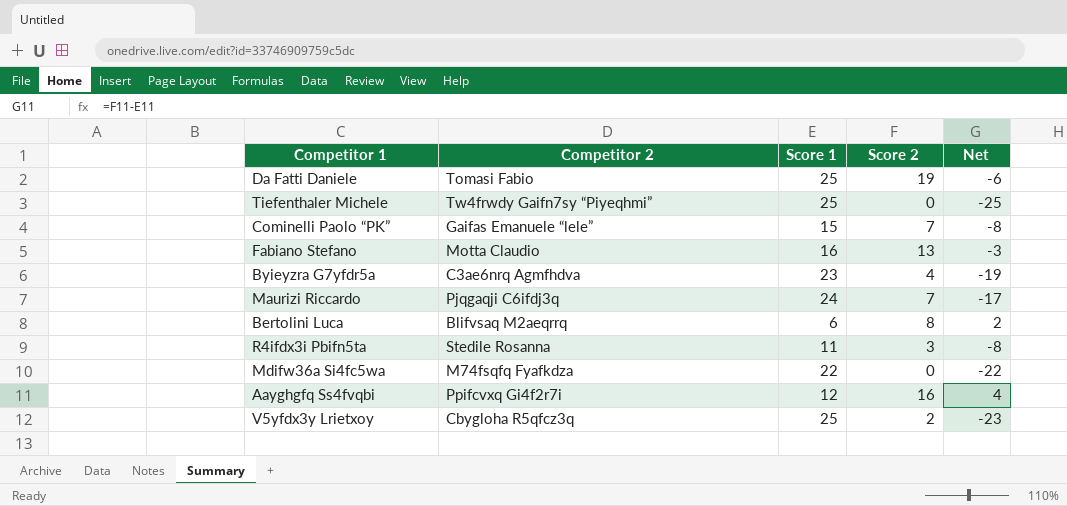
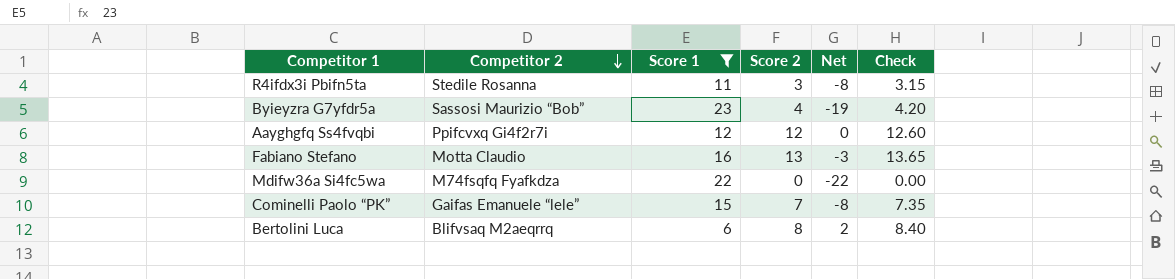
filter: none -> Score 1 <= 23
row order: none -> Competitor 2 descending
column Check | formula: none -> [Score 2] * 1.05
Byieyzra G7yfdr5a | Competitor 2: C3ae6nrq Agmfhdva -> Sassosi Maurizio “Bob”
Aayghgfq Ss4fvqbi | Score 2: 16 -> 12
Aayghgfq Ss4fvqbi | Net: 4 -> 0

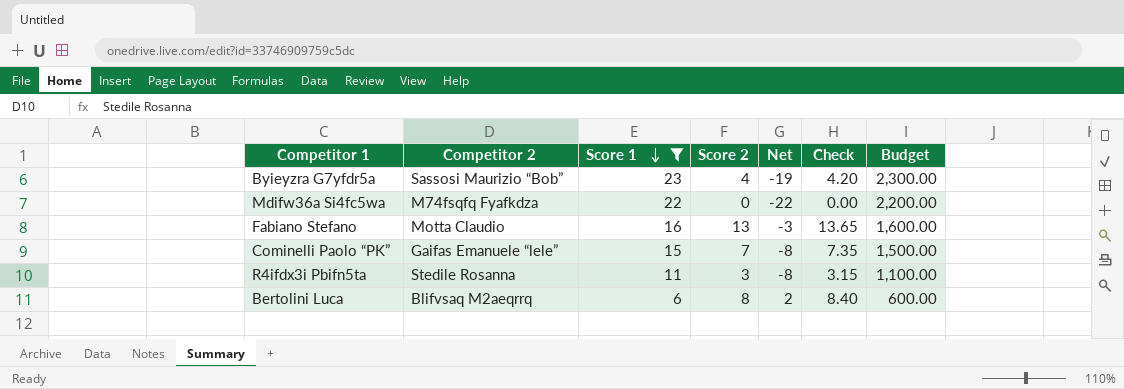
row order: Competitor 2 descending -> Score 1 descending
column Budget | formula: none -> [Score 1] * 100
row Aayghgfq Ss4fvqbi: Ppifcvxq Gi4f2r7i | 12 | 12 | 0 | 12.60 -> none

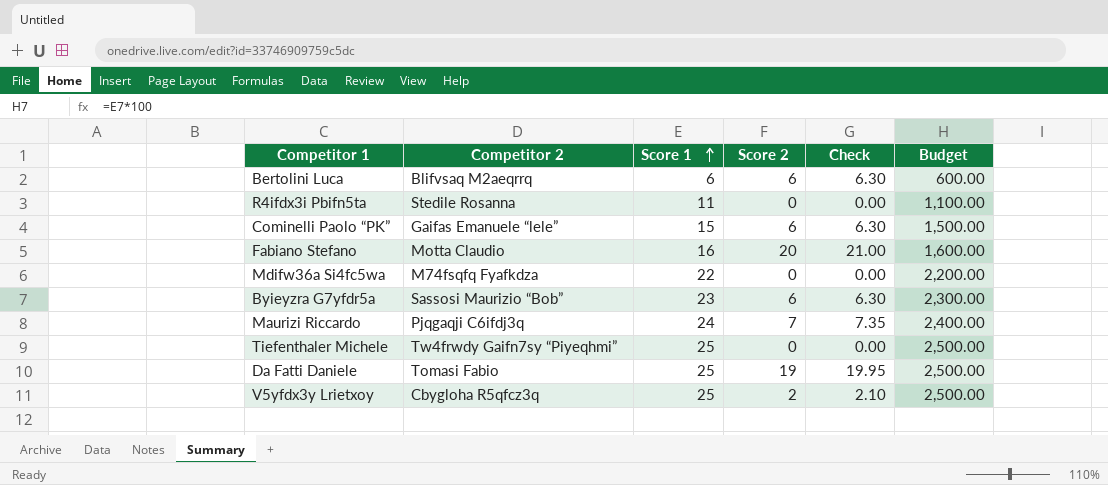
filter: Score 1 <= 23 -> none
row order: Score 1 descending -> Score 1 ascending
column Net | formula: [Score 2] - [Score 1] -> none
Bertolini Luca | Score 2: 8 -> 6
Bertolini Luca | Check: 8.40 -> 6.30
R4ifdx3i Pbifn5ta | Score 2: 3 -> 0
R4ifdx3i Pbifn5ta | Check: 3.15 -> 0.00
Cominelli Paolo “PK” | Score 2: 7 -> 6
Cominelli Paolo “PK” | Check: 7.35 -> 6.30
Fabiano Stefano | Score 2: 13 -> 20
Fabiano Stefano | Check: 13.65 -> 21.00
Byieyzra G7yfdr5a | Score 2: 4 -> 6
Byieyzra G7yfdr5a | Check: 4.20 -> 6.30

